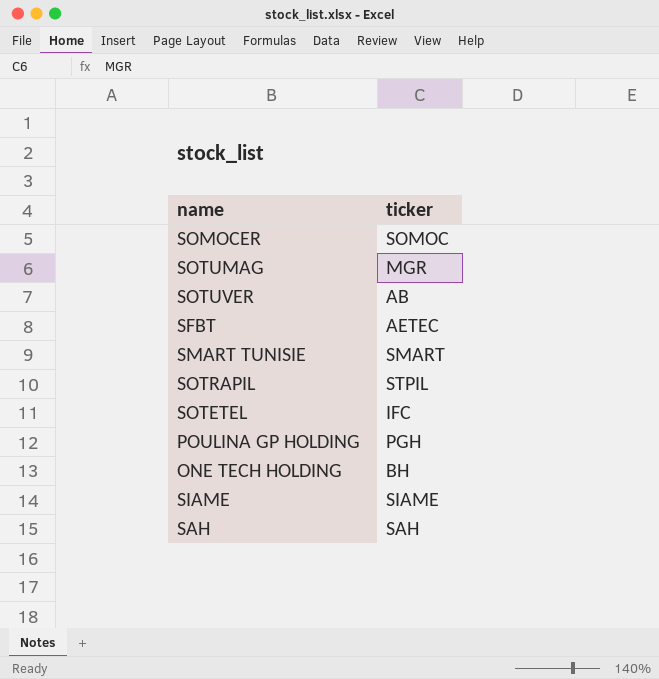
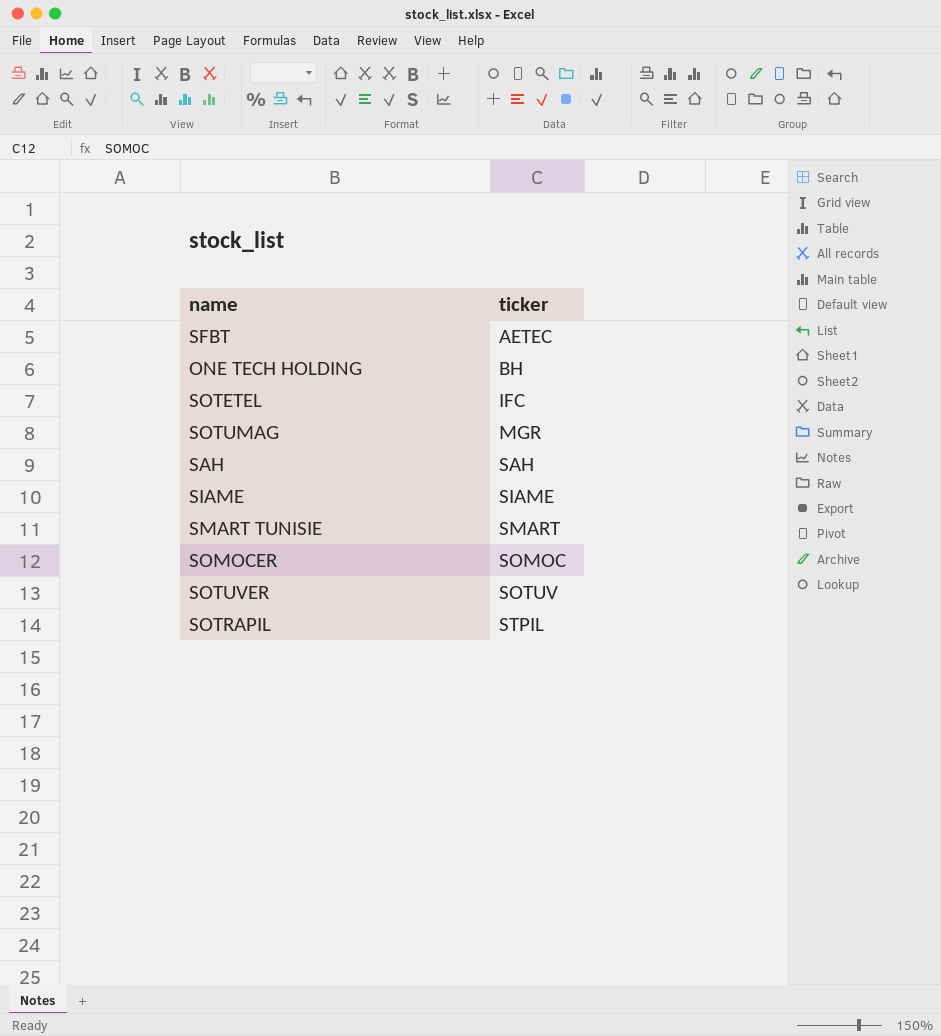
row order: none -> ticker ascending
row POULINA GP HOLDING: PGH -> none
SOTUVER | ticker: AB -> SOTUV

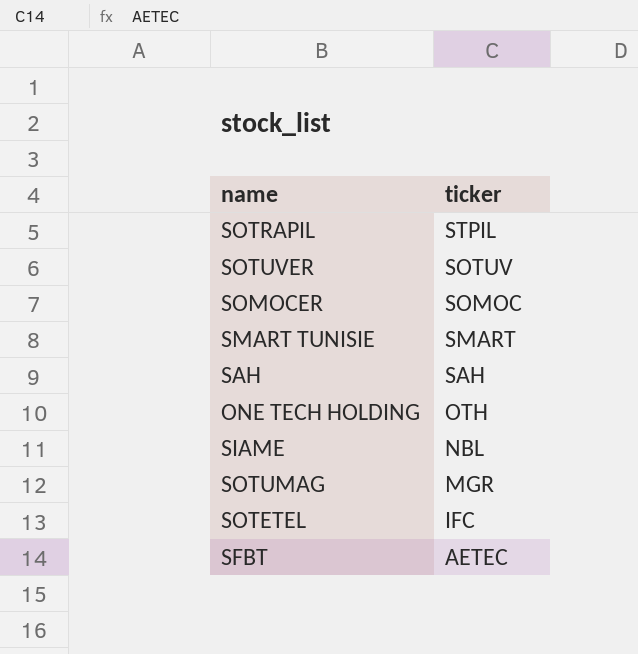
row order: ticker ascending -> ticker descending
ONE TECH HOLDING | ticker: BH -> OTH
SIAME | ticker: SIAME -> NBL

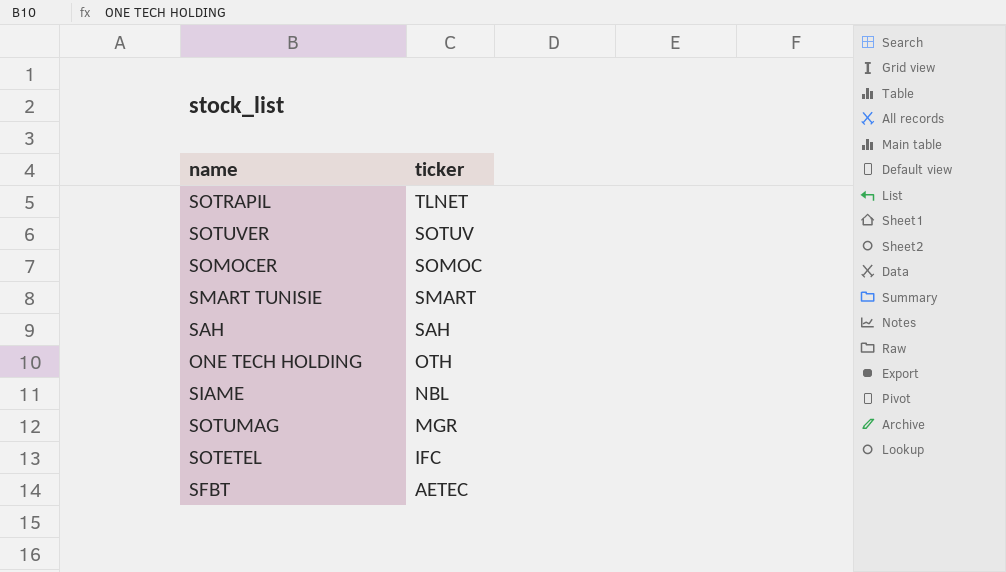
SOTRAPIL | ticker: STPIL -> TLNET

